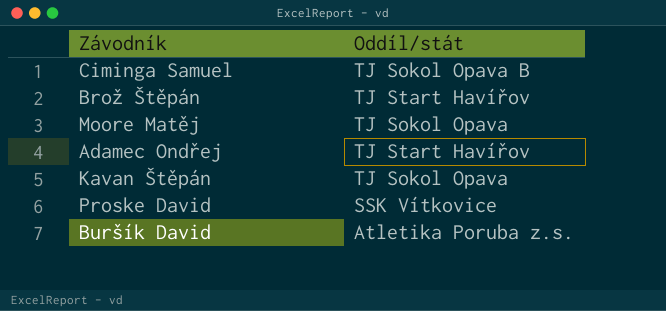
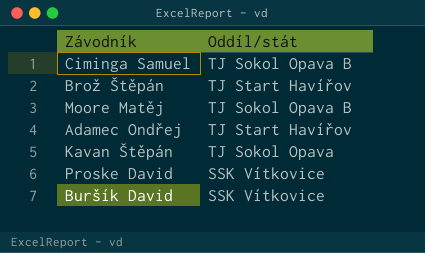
Moore Matěj | Oddíl/stát: TJ Sokol Opava -> TJ Sokol Opava B
Buršík David | Oddíl/stát: Atletika Poruba z.s. -> SSK Vítkovice

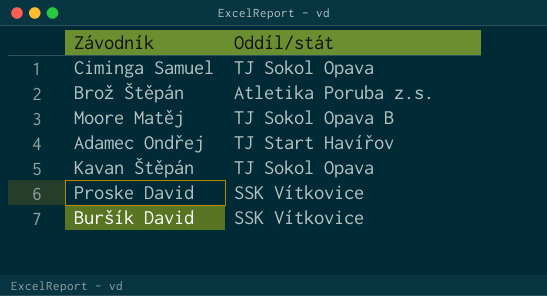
Ciminga Samuel | Oddíl/stát: TJ Sokol Opava B -> TJ Sokol Opava
Brož Štěpán | Oddíl/stát: TJ Start Havířov -> Atletika Poruba z.s.

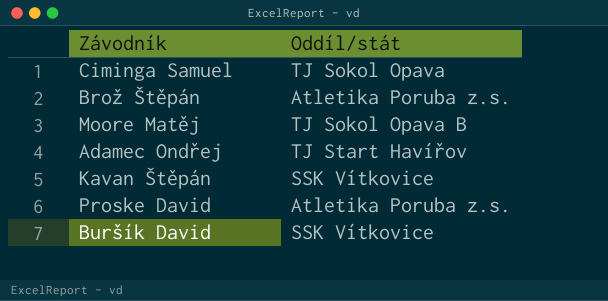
Kavan Štěpán | Oddíl/stát: TJ Sokol Opava -> SSK Vítkovice
Proske David | Oddíl/stát: SSK Vítkovice -> Atletika Poruba z.s.

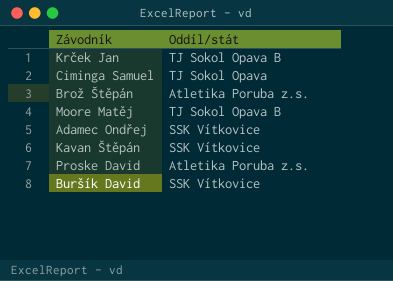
row Krček Jan: none -> TJ Sokol Opava B
Adamec Ondřej | Oddíl/stát: TJ Start Havířov -> SSK Vítkovice

